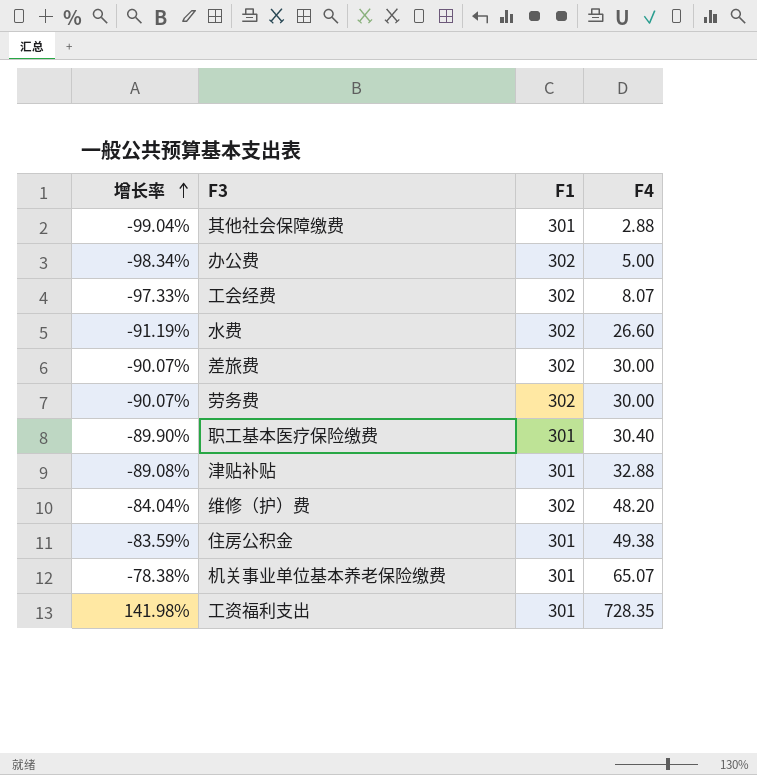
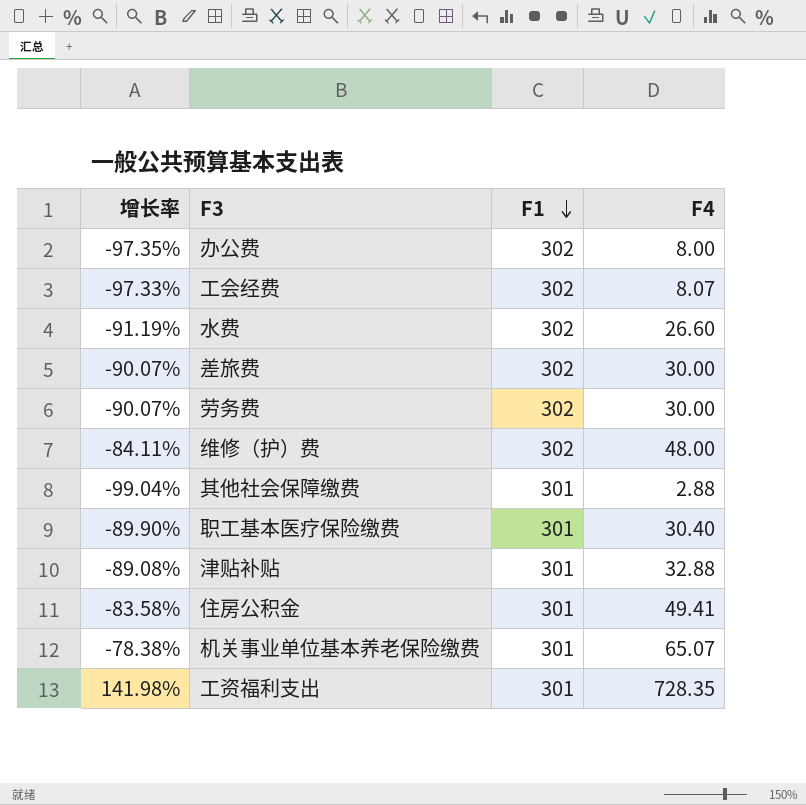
row order: 增长率 ascending -> F1 descending
办公费 | 增长率: -98.34% -> -97.35%
办公费 | F4: 5.00 -> 8.00
维修（护）费 | 增长率: -84.04% -> -84.11%
维修（护）费 | F4: 48.20 -> 48.00
住房公积金 | 增长率: -83.59% -> -83.58%
住房公积金 | F4: 49.38 -> 49.41

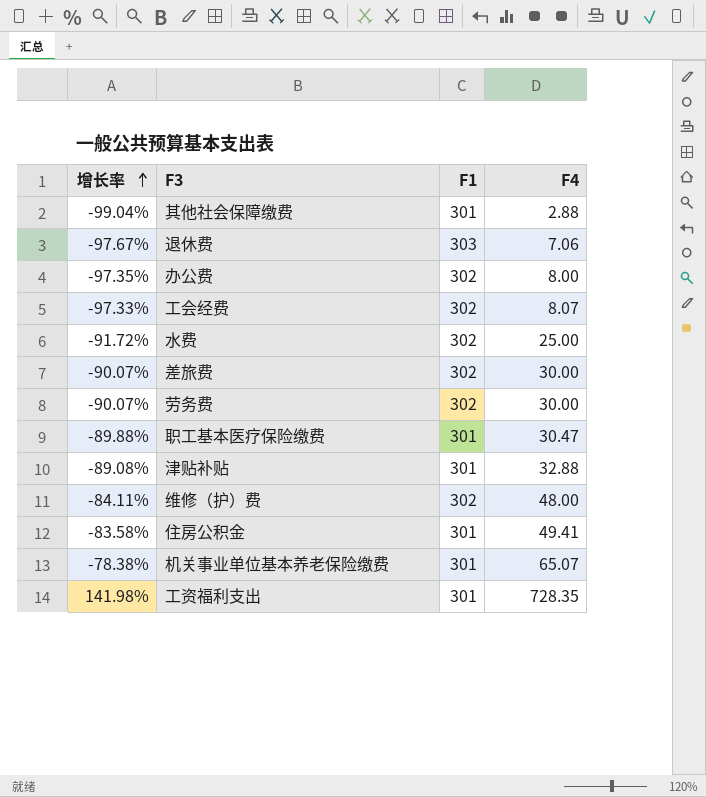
row order: F1 descending -> 增长率 ascending
row 退休费: none -> -97.67% | 303 | 7.06
水费 | 增长率: -91.19% -> -91.72%
水费 | F4: 26.60 -> 25.00
职工基本医疗保险缴费 | 增长率: -89.90% -> -89.88%
职工基本医疗保险缴费 | F4: 30.40 -> 30.47

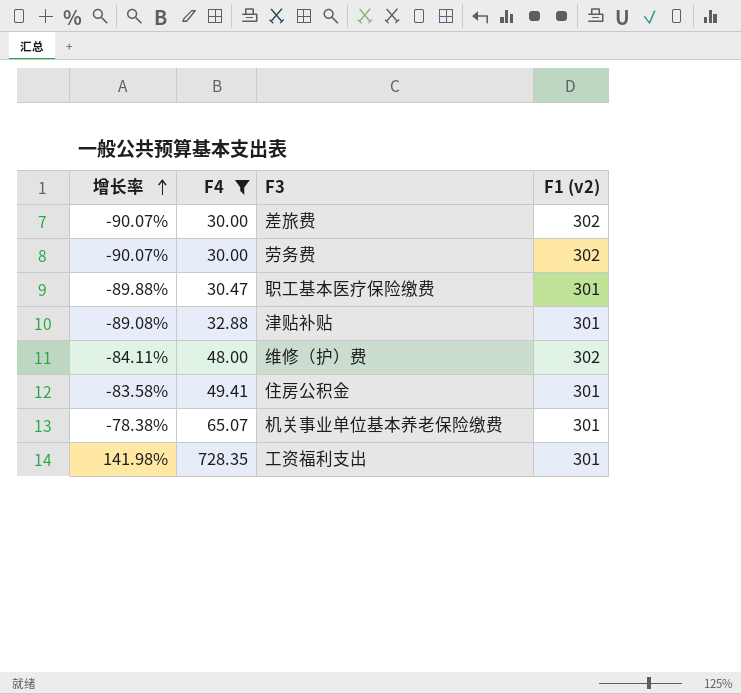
filter: none -> F4 >= 30.00
column F4 | position: 4 -> 2
column name: F1 -> F1 (v2)

